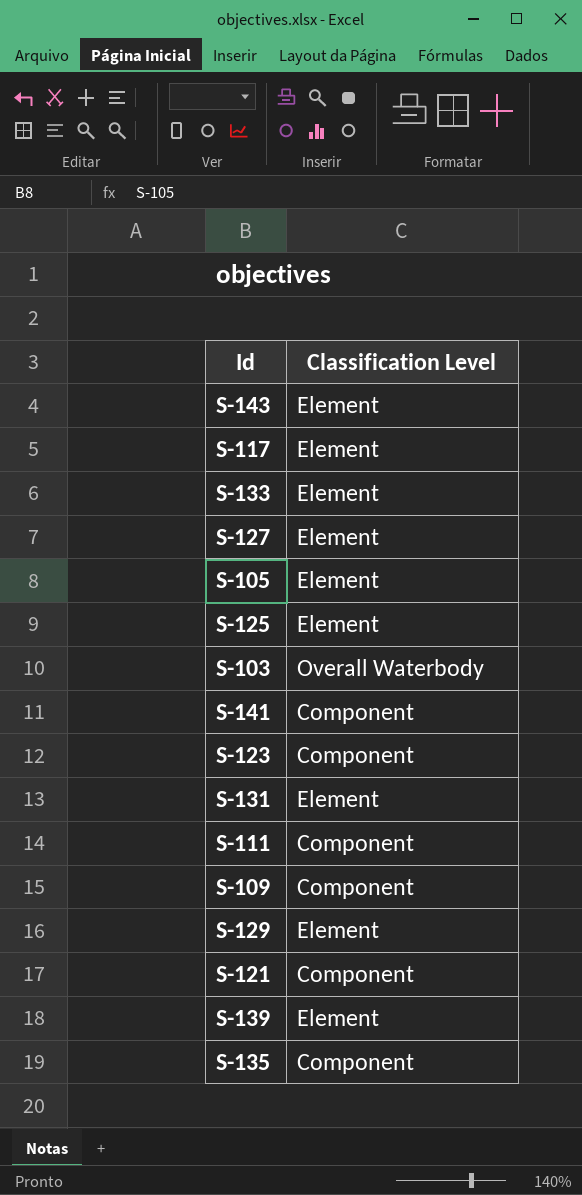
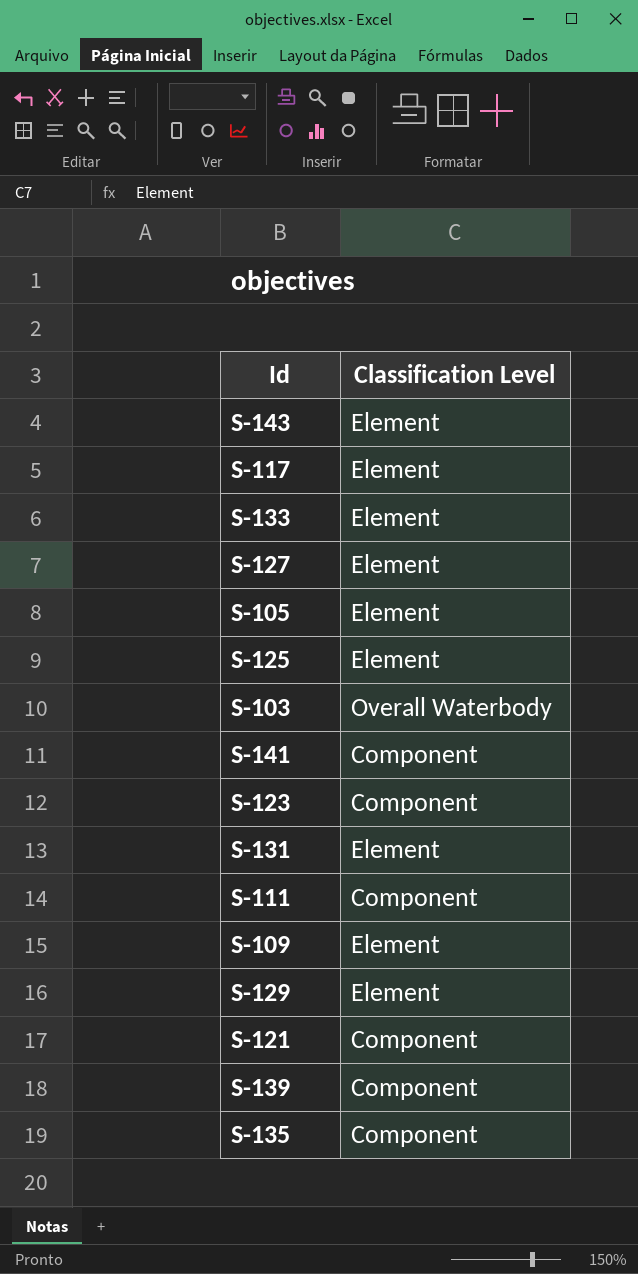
S-109 | Classification Level: Component -> Element
S-139 | Classification Level: Element -> Component

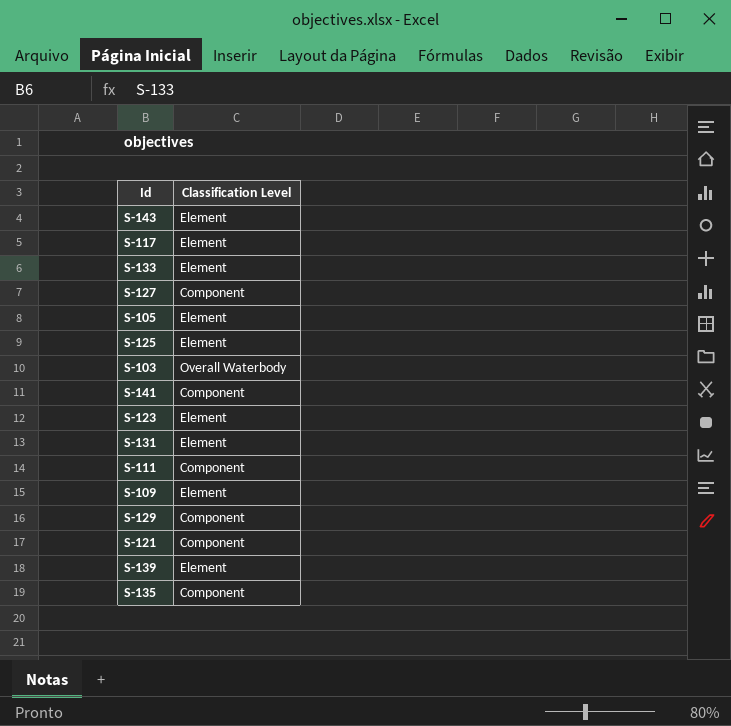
S-127 | Classification Level: Element -> Component
S-123 | Classification Level: Component -> Element
S-129 | Classification Level: Element -> Component
S-139 | Classification Level: Component -> Element

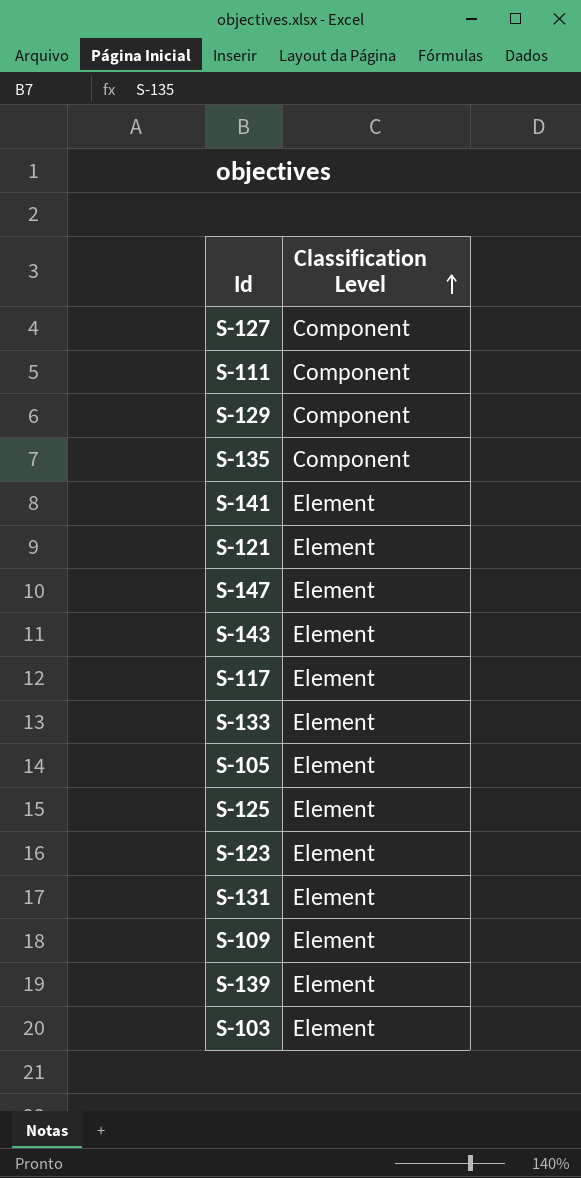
row order: none -> Classification Level ascending
S-141 | Classification Level: Component -> Element
S-121 | Classification Level: Component -> Element
row S-147: none -> Element
S-103 | Classification Level: Overall Waterbody -> Element

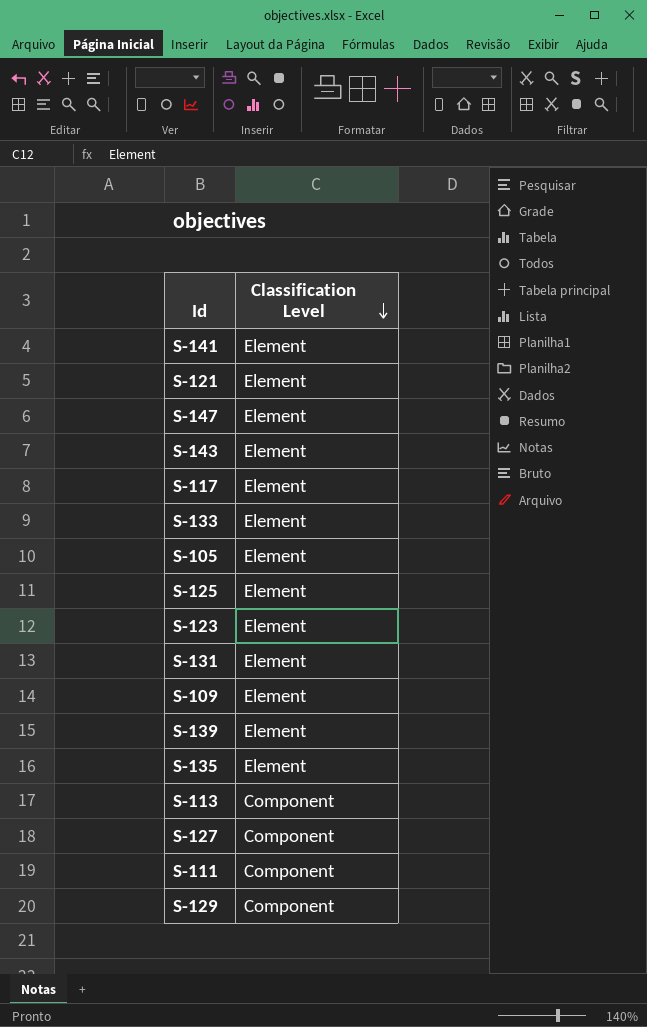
row order: Classification Level ascending -> Classification Level descending
row S-103: Element -> none
S-135 | Classification Level: Component -> Element
row S-113: none -> Component

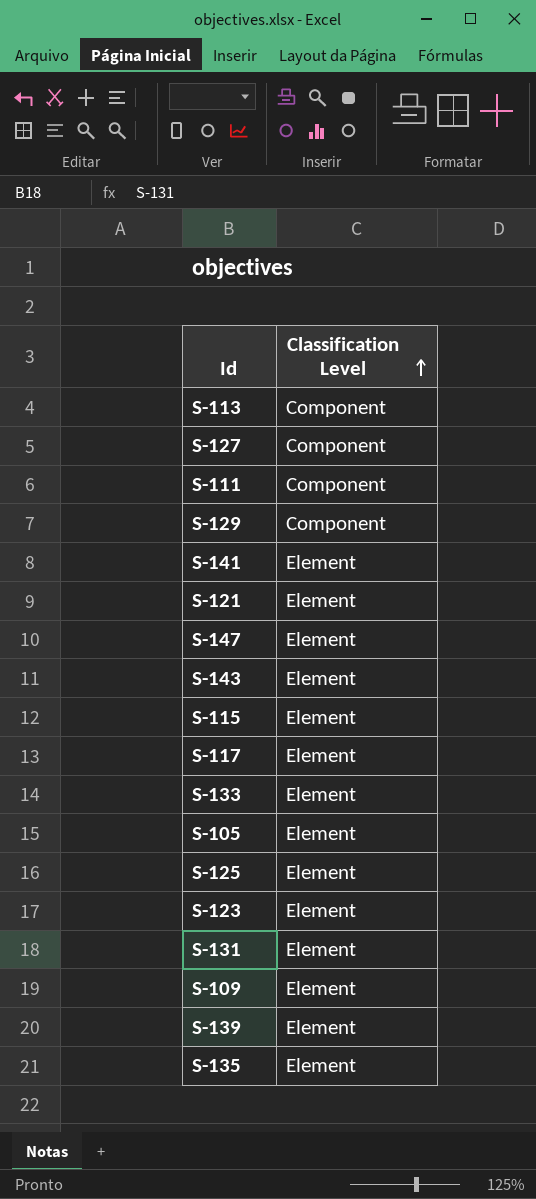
row order: Classification Level descending -> Classification Level ascending
row S-115: none -> Element

